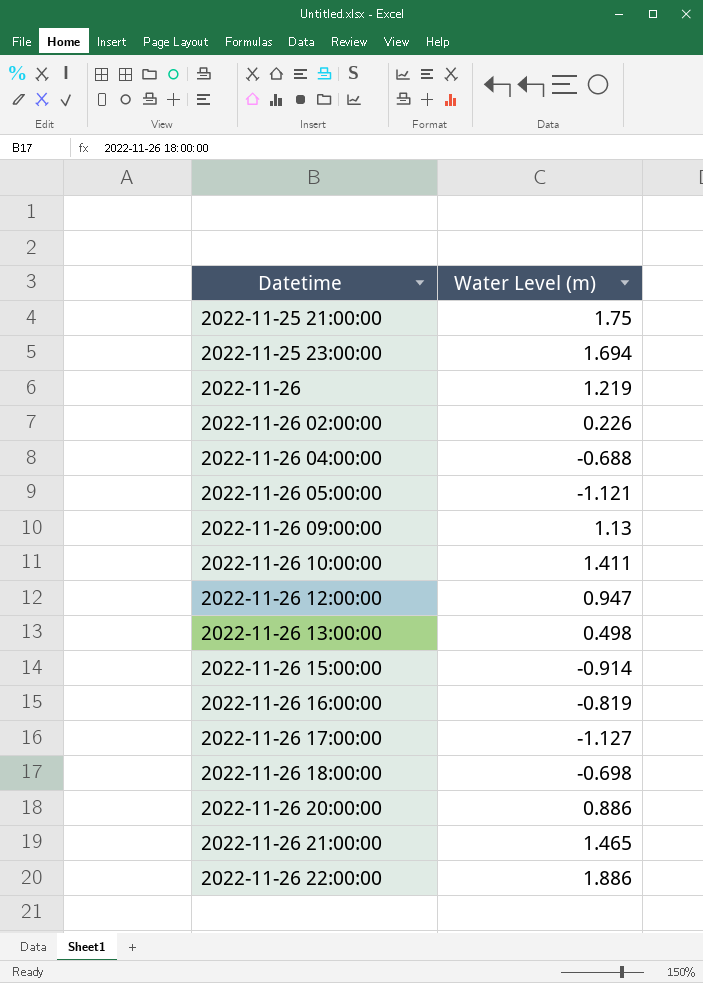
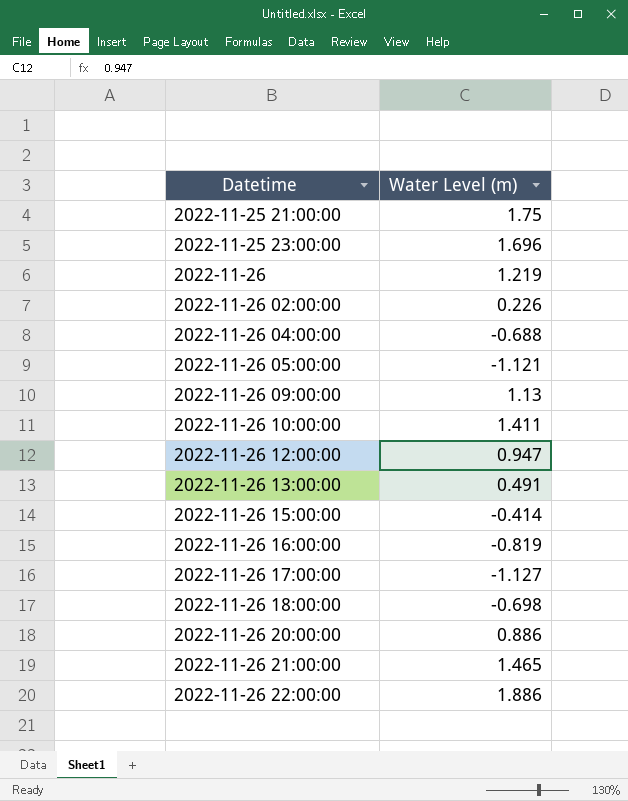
2022-11-25 23:00:00 | Water Level (m): 1.694 -> 1.696
2022-11-26 13:00:00 | Water Level (m): 0.498 -> 0.491
2022-11-26 15:00:00 | Water Level (m): -0.914 -> -0.414

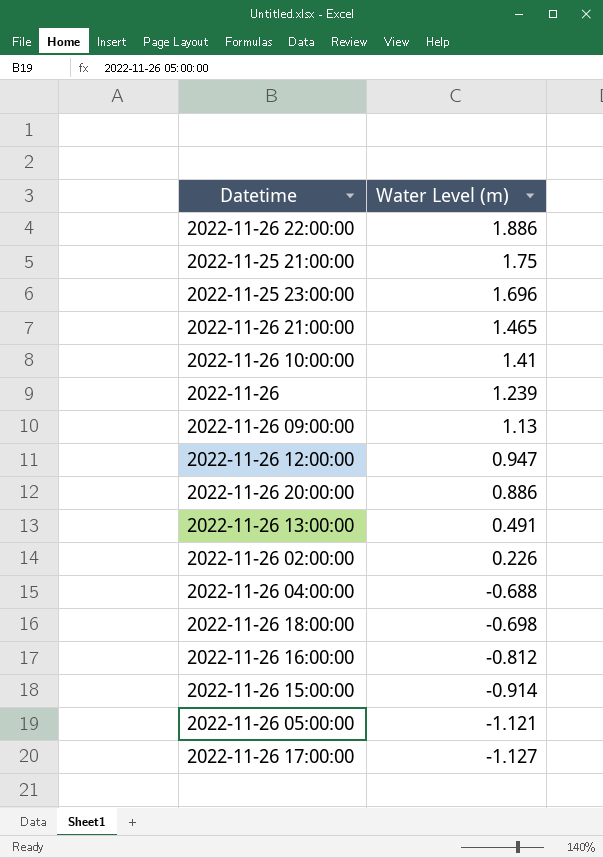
row order: Datetime ascending -> Water Level (m) descending
2022-11-26 10:00:00 | Water Level (m): 1.411 -> 1.41
2022-11-26 | Water Level (m): 1.219 -> 1.239
2022-11-26 16:00:00 | Water Level (m): -0.819 -> -0.812
2022-11-26 15:00:00 | Water Level (m): -0.414 -> -0.914

